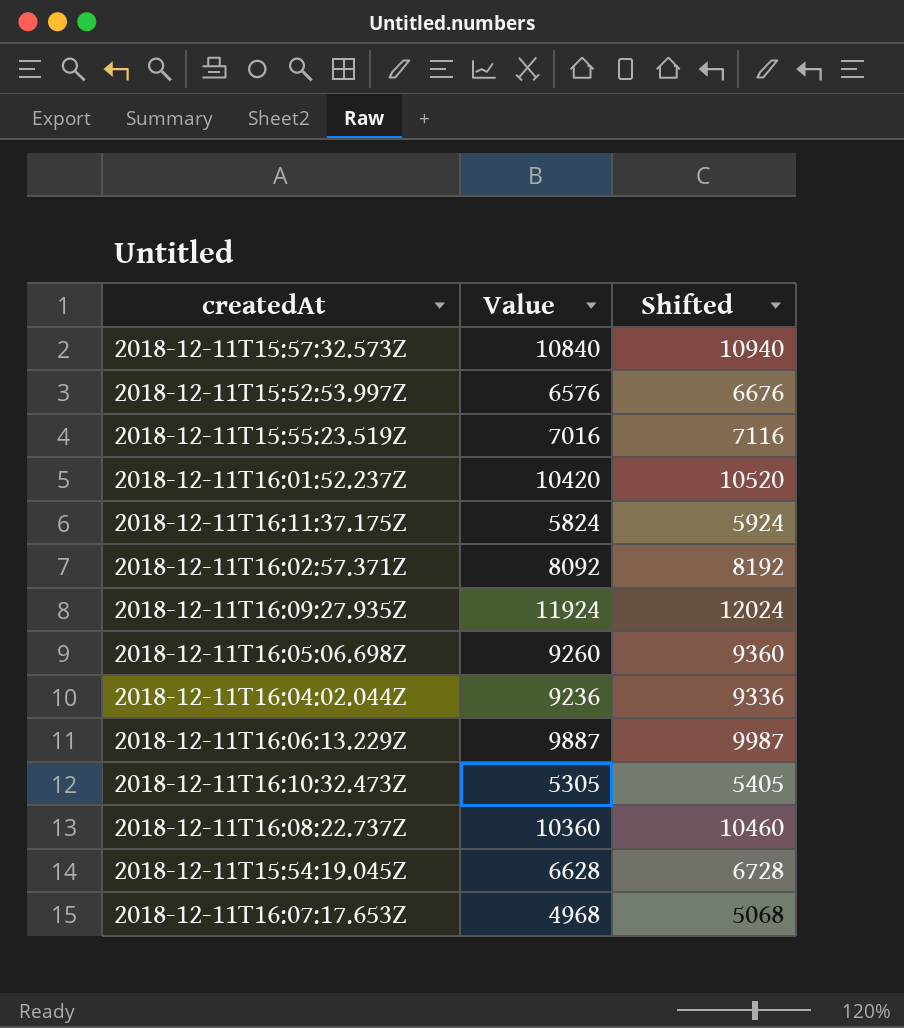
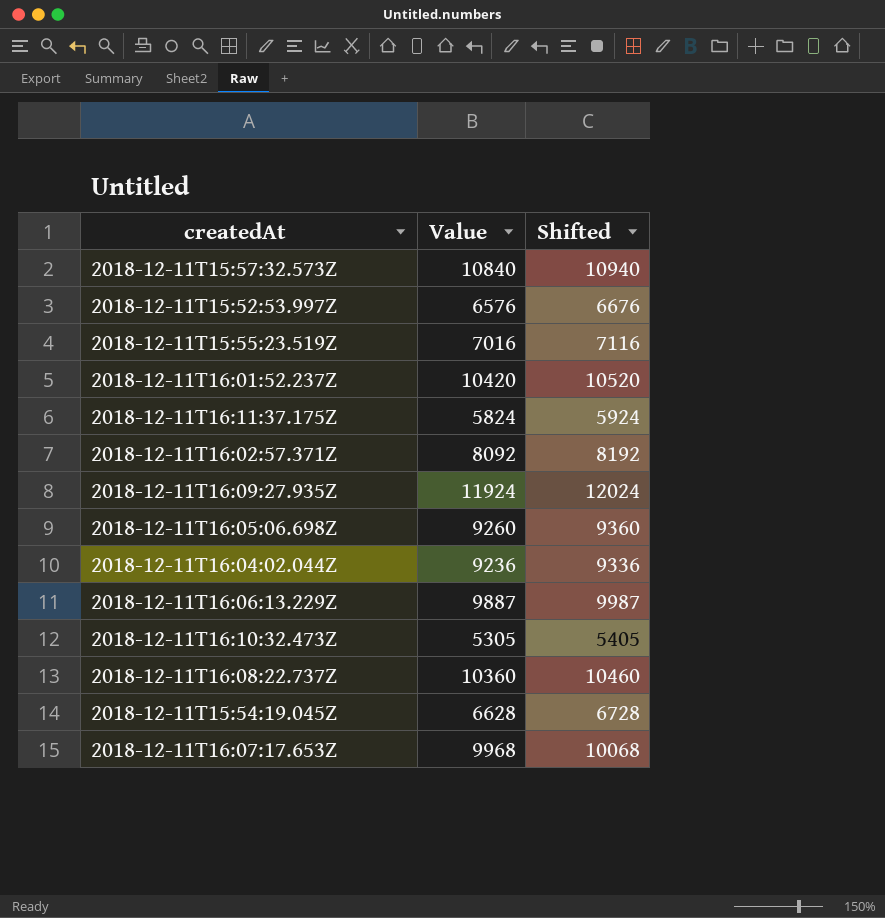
2018-12-11T16:07:17.653Z | Value: 4968 -> 9968
2018-12-11T16:07:17.653Z | Shifted: 5068 -> 10068

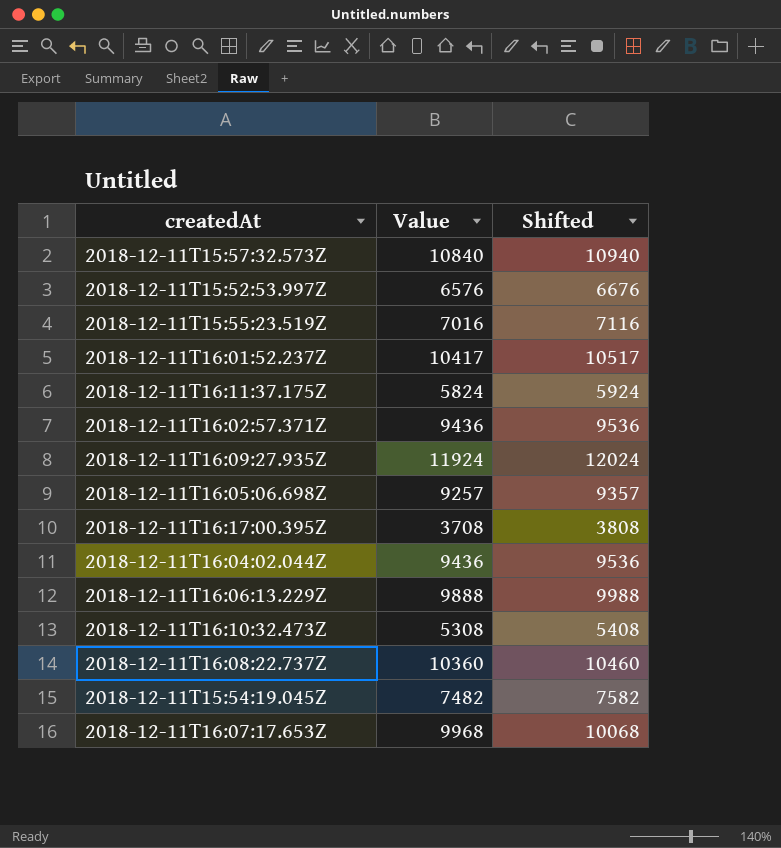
2018-12-11T16:01:52.237Z | Value: 10420 -> 10417
2018-12-11T16:01:52.237Z | Shifted: 10520 -> 10517
2018-12-11T16:02:57.371Z | Value: 8092 -> 9436
2018-12-11T16:02:57.371Z | Shifted: 8192 -> 9536
2018-12-11T16:05:06.698Z | Value: 9260 -> 9257
2018-12-11T16:05:06.698Z | Shifted: 9360 -> 9357
row 2018-12-11T16:17:00.395Z: none -> 3708 | 3808
2018-12-11T16:04:02.044Z | Value: 9236 -> 9436
2018-12-11T16:04:02.044Z | Shifted: 9336 -> 9536
2018-12-11T16:06:13.229Z | Value: 9887 -> 9888
2018-12-11T16:06:13.229Z | Shifted: 9987 -> 9988
2018-12-11T16:10:32.473Z | Value: 5305 -> 5308
2018-12-11T16:10:32.473Z | Shifted: 5405 -> 5408
2018-12-11T15:54:19.045Z | Value: 6628 -> 7482
2018-12-11T15:54:19.045Z | Shifted: 6728 -> 7582

